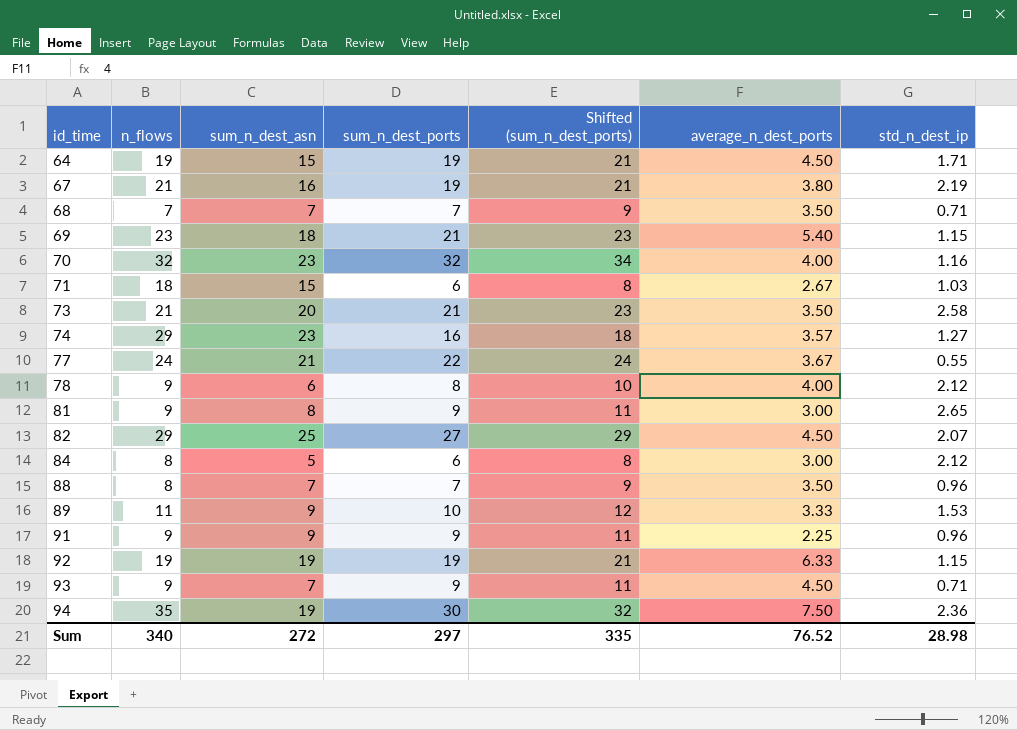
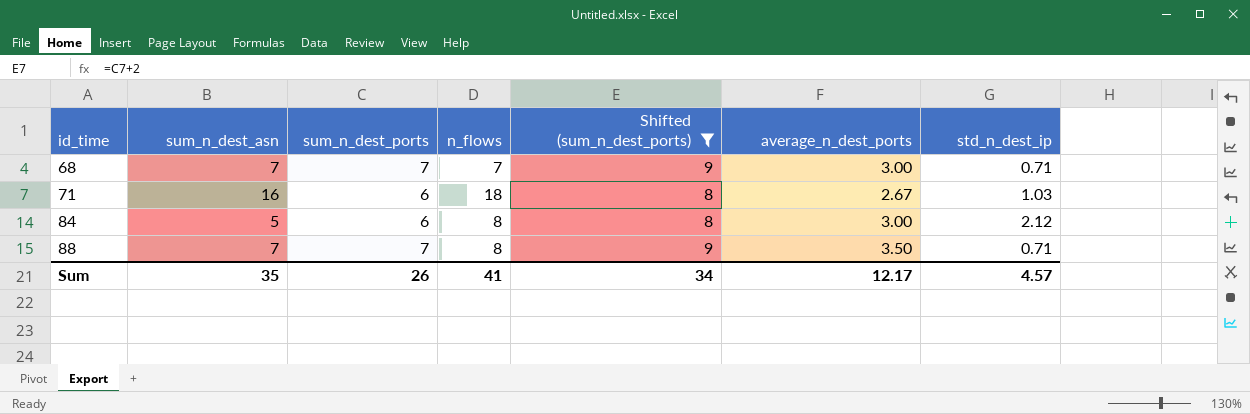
filter: none -> Shifted (sum_n_dest_ports) <= 9
column n_flows | position: 2 -> 4
68 | average_n_dest_ports: 3.50 -> 3.00
71 | sum_n_dest_asn: 15 -> 16
88 | std_n_dest_ip: 0.96 -> 0.71
Sum | sum_n_dest_asn: 272 -> 35
Sum | sum_n_dest_ports: 297 -> 26
Sum | n_flows: 340 -> 41
Sum | Shifted (sum_n_dest_ports): 335 -> 34
Sum | average_n_dest_ports: 76.52 -> 12.17
Sum | std_n_dest_ip: 28.98 -> 4.57

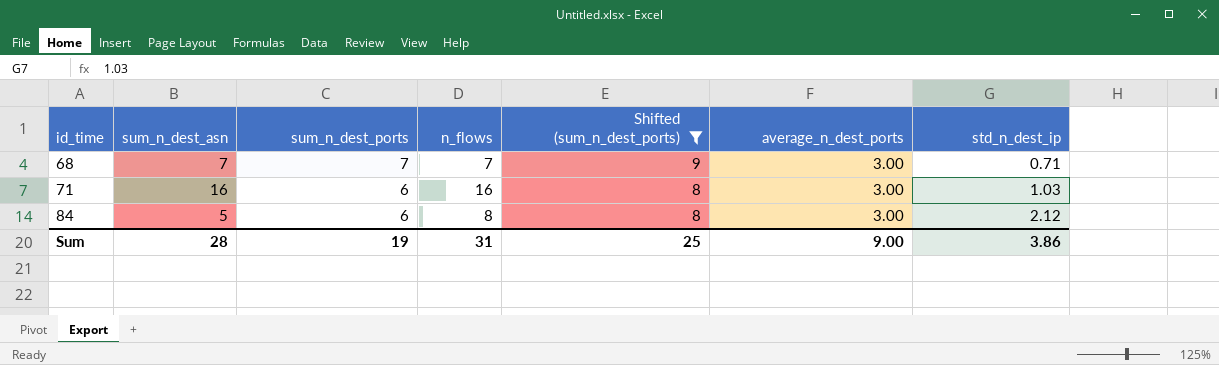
row 88: 7 | 7 | 8 | 9 | 3.50 | 0.71 -> none
71 | n_flows: 18 -> 16
71 | average_n_dest_ports: 2.67 -> 3.00
Sum | sum_n_dest_asn: 35 -> 28
Sum | sum_n_dest_ports: 26 -> 19
Sum | n_flows: 41 -> 31
Sum | Shifted (sum_n_dest_ports): 34 -> 25
Sum | average_n_dest_ports: 12.17 -> 9.00
Sum | std_n_dest_ip: 4.57 -> 3.86

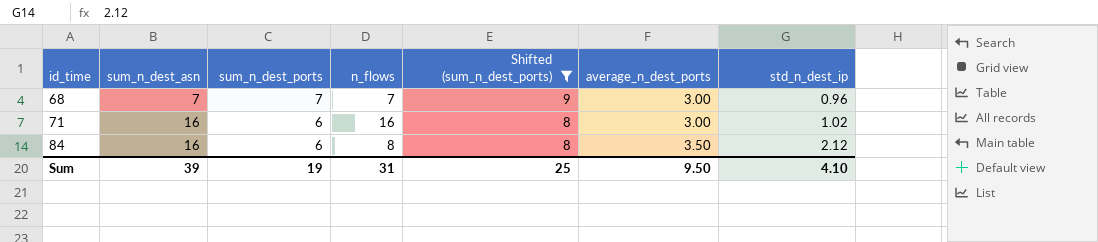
68 | std_n_dest_ip: 0.71 -> 0.96
71 | std_n_dest_ip: 1.03 -> 1.02
84 | sum_n_dest_asn: 5 -> 16
84 | average_n_dest_ports: 3.00 -> 3.50
Sum | sum_n_dest_asn: 28 -> 39
Sum | average_n_dest_ports: 9.00 -> 9.50
Sum | std_n_dest_ip: 3.86 -> 4.10

